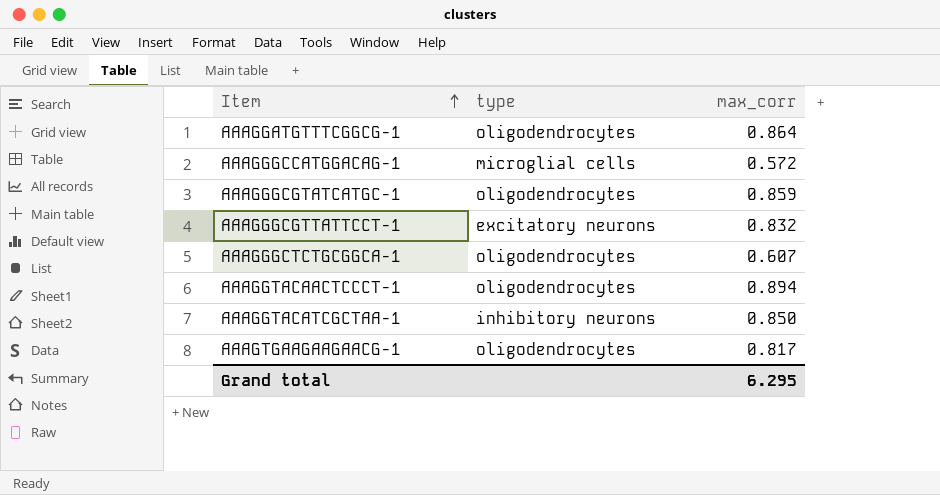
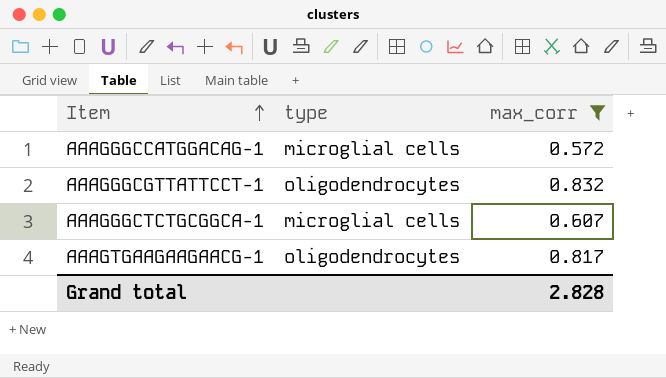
filter: none -> max_corr <= 0.832
AAAGGGCGTTATTCCT-1 | type: excitatory neurons -> oligodendrocytes
AAAGGGCTCTGCGGCA-1 | type: oligodendrocytes -> microglial cells
Grand total | max_corr: 6.295 -> 2.828

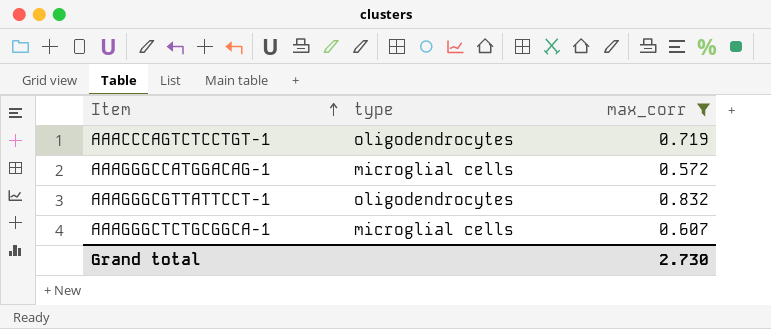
row AAAGTGAAGAAGAACG-1: oligodendrocytes | 0.817 -> none
row AAACCCAGTCTCCTGT-1: none -> oligodendrocytes | 0.719
Grand total | max_corr: 2.828 -> 2.730

